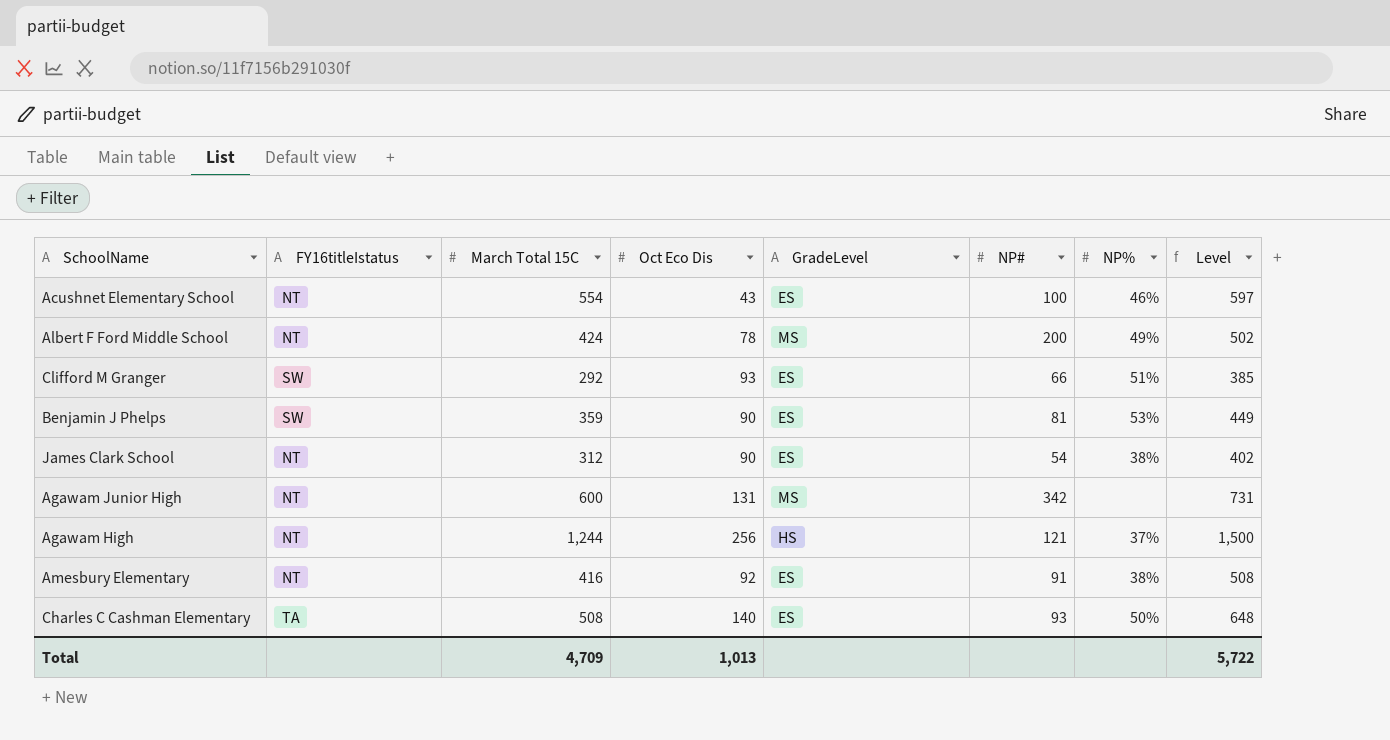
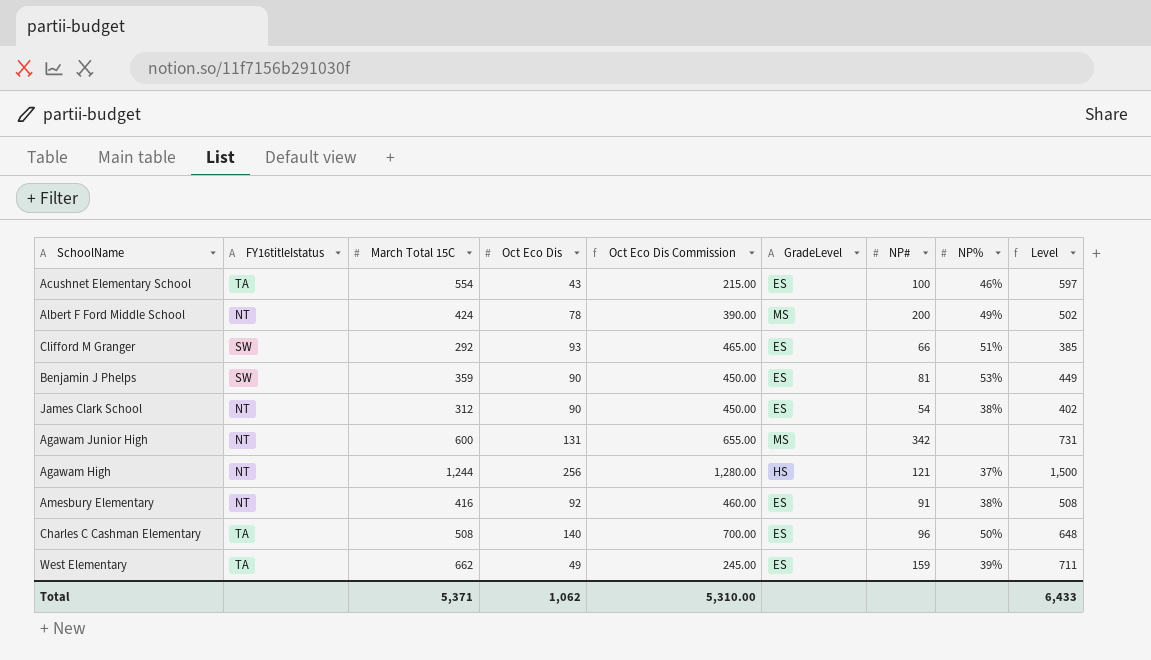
column Oct Eco Dis Commission | formula: none -> [Oct Eco Dis] * 5
Acushnet Elementary School | FY16titleIstatus: NT -> TA
Charles C Cashman Elementary | NP#: 93 -> 96
row West Elementary: none -> TA | 662 | 49 | 245.00 | ES | 159 | 39% | 711
Total | March Total 15C: 4,709 -> 5,371
Total | Oct Eco Dis: 1,013 -> 1,062
Total | Level: 5,722 -> 6,433

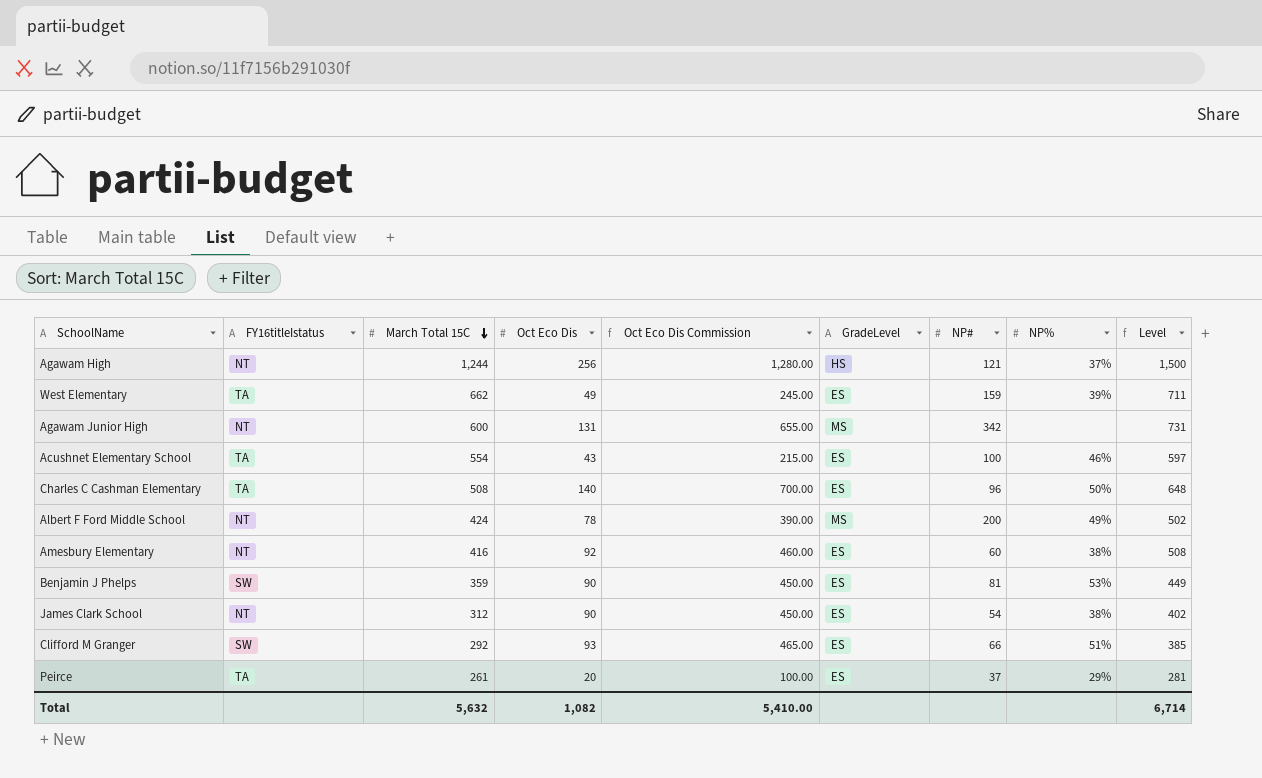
row order: none -> March Total 15C descending
Amesbury Elementary | NP#: 91 -> 60
row Peirce: none -> TA | 261 | 20 | 100.00 | ES | 37 | 29% | 281
Total | March Total 15C: 5,371 -> 5,632
Total | Oct Eco Dis: 1,062 -> 1,082
Total | Oct Eco Dis Commission: 5,310.00 -> 5,410.00
Total | Level: 6,433 -> 6,714

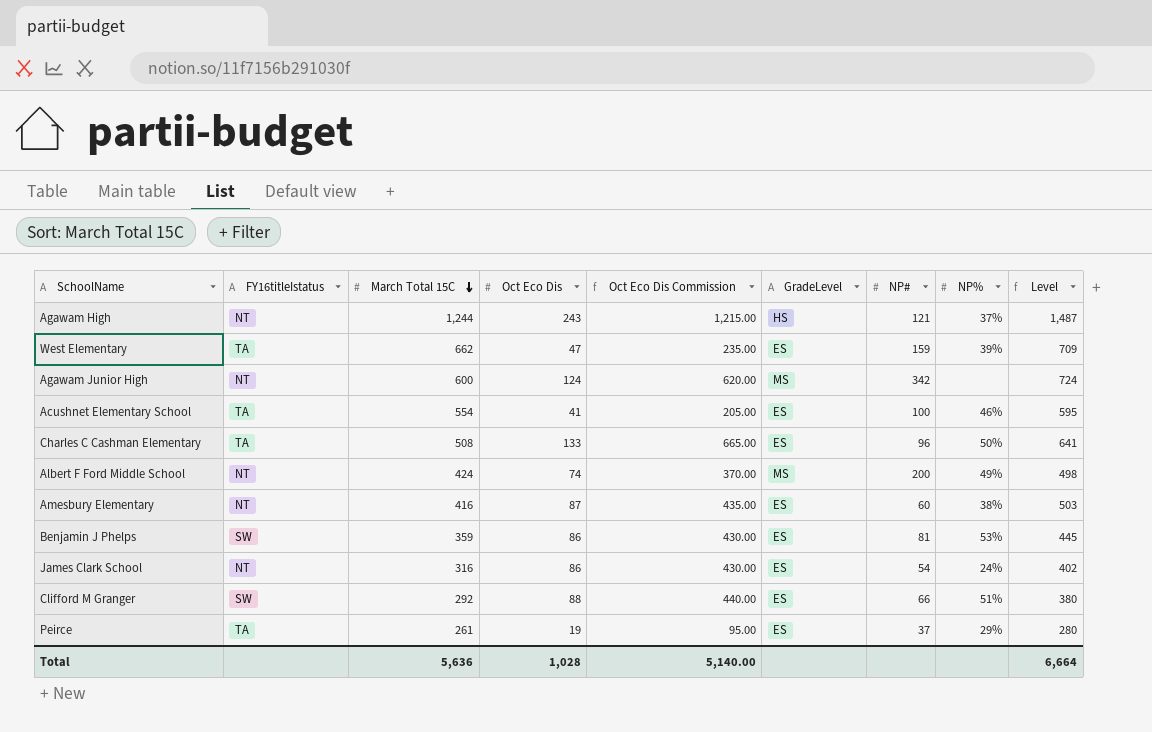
Agawam High | Oct Eco Dis: 256 -> 243
Agawam High | Oct Eco Dis Commission: 1,280.00 -> 1,215.00
Agawam High | Level: 1,500 -> 1,487
West Elementary | Oct Eco Dis: 49 -> 47
West Elementary | Oct Eco Dis Commission: 245.00 -> 235.00
West Elementary | Level: 711 -> 709
Agawam Junior High | Oct Eco Dis: 131 -> 124
Agawam Junior High | Oct Eco Dis Commission: 655.00 -> 620.00
Agawam Junior High | Level: 731 -> 724
Acushnet Elementary School | Oct Eco Dis: 43 -> 41
Acushnet Elementary School | Oct Eco Dis Commission: 215.00 -> 205.00
Acushnet Elementary School | Level: 597 -> 595
Charles C Cashman Elementary | Oct Eco Dis: 140 -> 133
Charles C Cashman Elementary | Oct Eco Dis Commission: 700.00 -> 665.00
Charles C Cashman Elementary | Level: 648 -> 641
Albert F Ford Middle School | Oct Eco Dis: 78 -> 74
Albert F Ford Middle School | Oct Eco Dis Commission: 390.00 -> 370.00
Albert F Ford Middle School | Level: 502 -> 498
Amesbury Elementary | Oct Eco Dis: 92 -> 87
Amesbury Elementary | Oct Eco Dis Commission: 460.00 -> 435.00
Amesbury Elementary | Level: 508 -> 503
Benjamin J Phelps | Oct Eco Dis: 90 -> 86
Benjamin J Phelps | Oct Eco Dis Commission: 450.00 -> 430.00
Benjamin J Phelps | Level: 449 -> 445
James Clark School | March Total 15C: 312 -> 316
James Clark School | Oct Eco Dis: 90 -> 86
James Clark School | Oct Eco Dis Commission: 450.00 -> 430.00
James Clark School | NP%: 38% -> 24%
Clifford M Granger | Oct Eco Dis: 93 -> 88
Clifford M Granger | Oct Eco Dis Commission: 465.00 -> 440.00
Clifford M Granger | Level: 385 -> 380
Peirce | Oct Eco Dis: 20 -> 19
Peirce | Oct Eco Dis Commission: 100.00 -> 95.00
Peirce | Level: 281 -> 280
Total | March Total 15C: 5,632 -> 5,636
Total | Oct Eco Dis: 1,082 -> 1,028
Total | Oct Eco Dis Commission: 5,410.00 -> 5,140.00
Total | Level: 6,714 -> 6,664

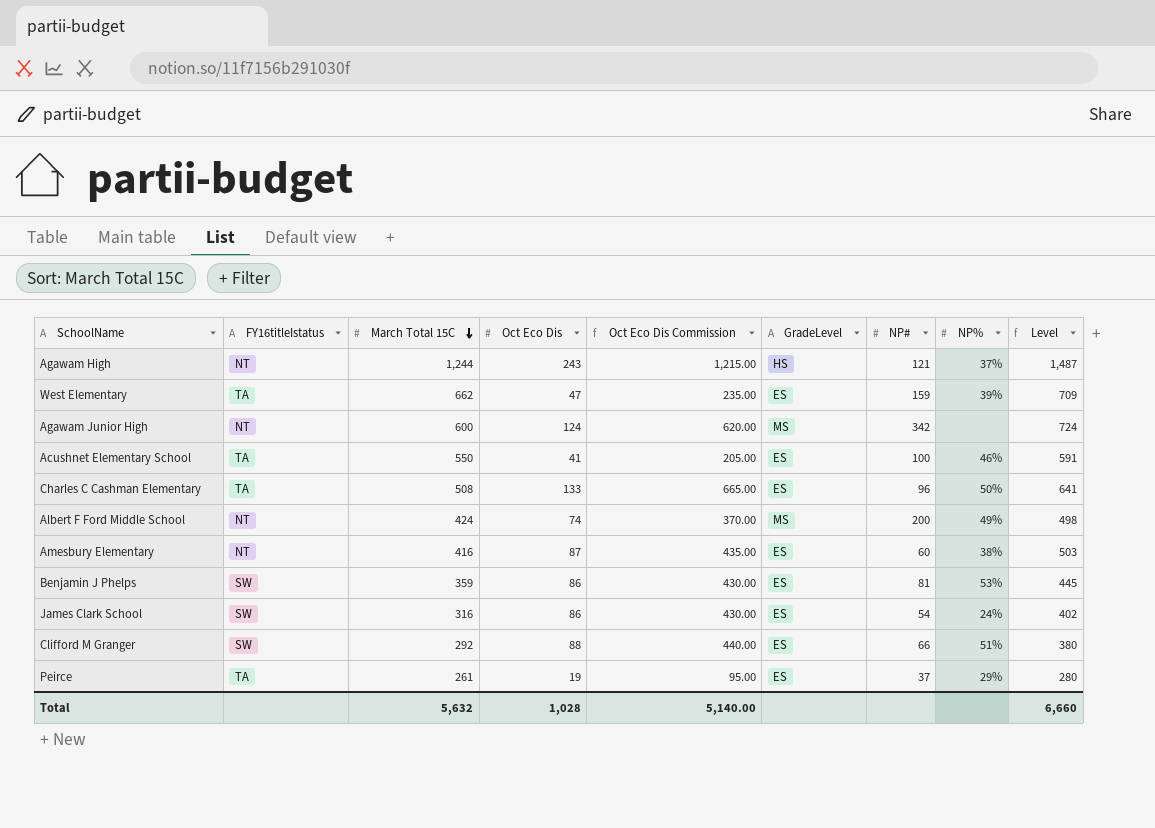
Acushnet Elementary School | March Total 15C: 554 -> 550
Acushnet Elementary School | Level: 595 -> 591
James Clark School | FY16titleIstatus: NT -> SW
Total | March Total 15C: 5,636 -> 5,632
Total | Level: 6,664 -> 6,660

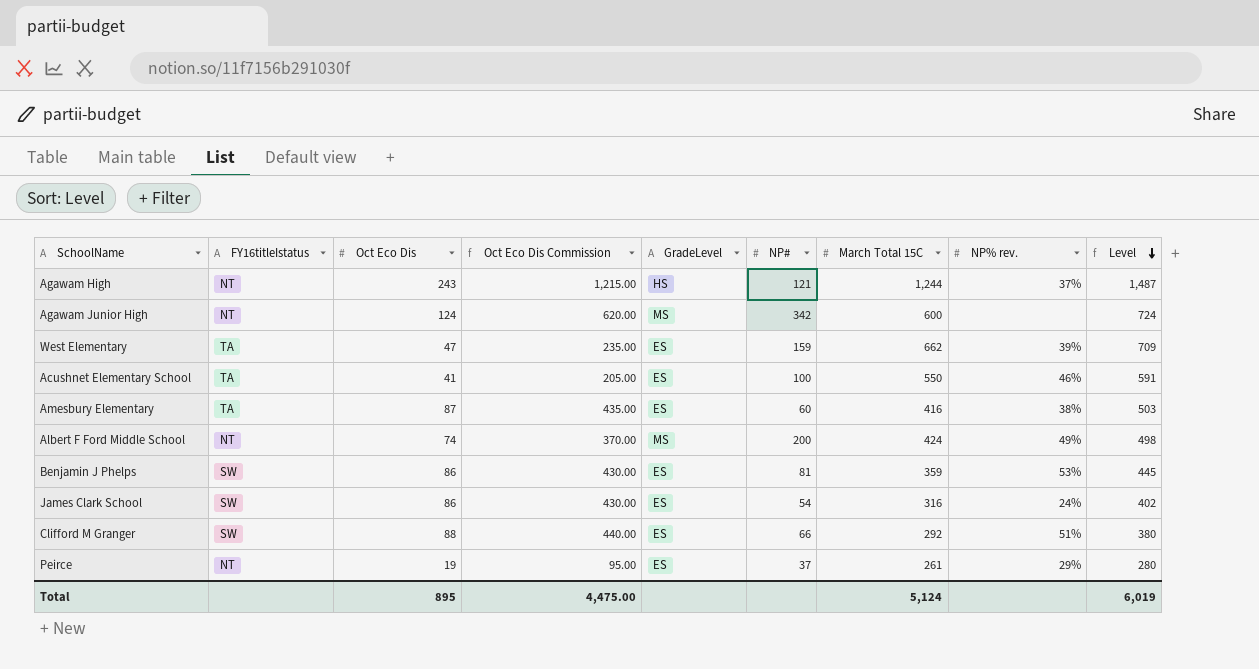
row order: March Total 15C descending -> Level descending
column March Total 15C | position: 3 -> 7
column name: NP% -> NP% rev.
row Charles C Cashman Elementary: TA | 508 | 133 | 665.00 | ES | 96 | 50% | 641 -> none
Amesbury Elementary | FY16titleIstatus: NT -> TA
Peirce | FY16titleIstatus: TA -> NT
Total | Oct Eco Dis: 1,028 -> 895
Total | Oct Eco Dis Commission: 5,140.00 -> 4,475.00
Total | March Total 15C: 5,632 -> 5,124
Total | Level: 6,660 -> 6,019

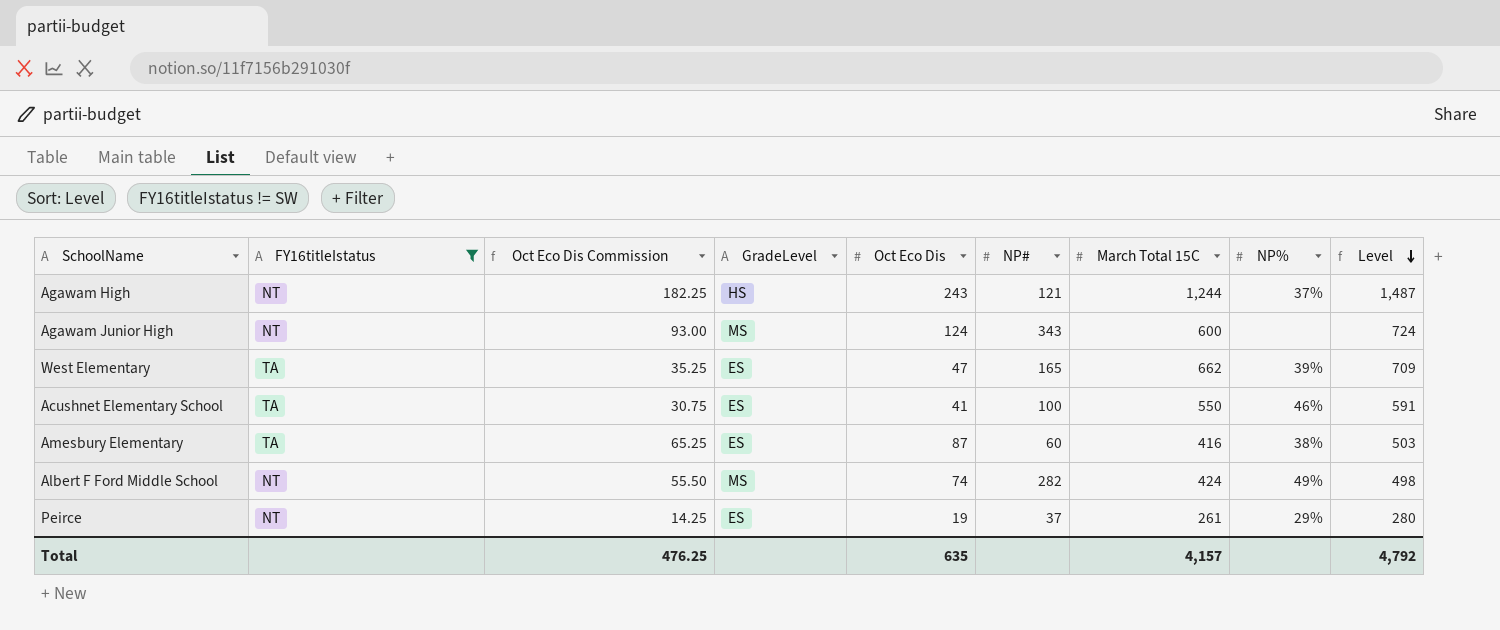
filter: none -> FY16titleIstatus != SW
column Oct Eco Dis Commission | formula: [Oct Eco Dis] * 5 -> [Oct Eco Dis] * 0.75
column Oct Eco Dis | position: 3 -> 5
column name: NP% rev. -> NP%
Agawam Junior High | NP#: 342 -> 343
West Elementary | NP#: 159 -> 165
Albert F Ford Middle School | NP#: 200 -> 282
Total | Oct Eco Dis Commission: 4,475.00 -> 476.25
Total | Oct Eco Dis: 895 -> 635
Total | March Total 15C: 5,124 -> 4,157
Total | Level: 6,019 -> 4,792

